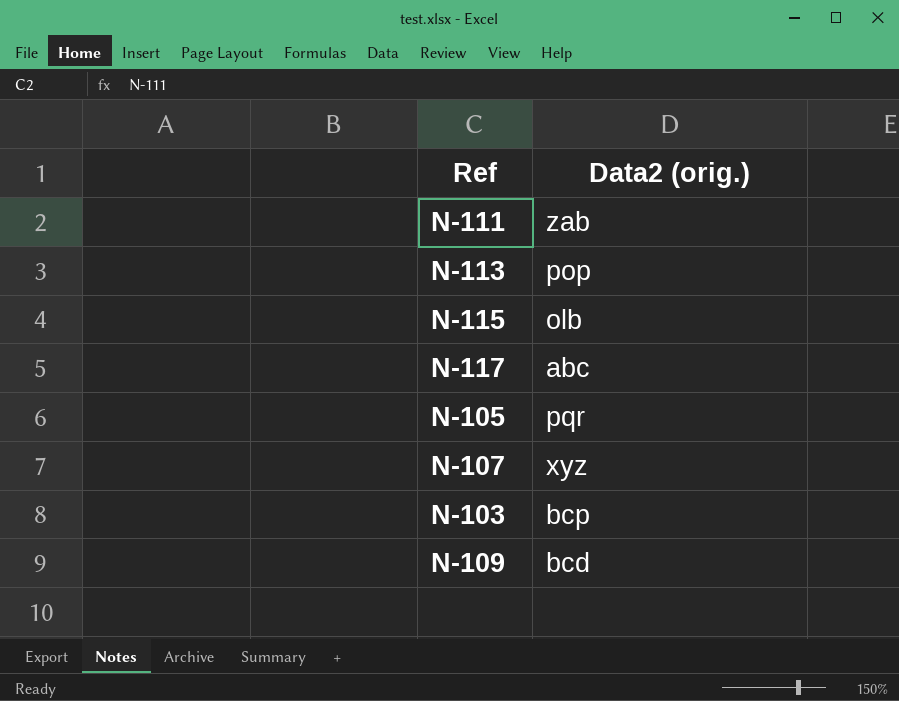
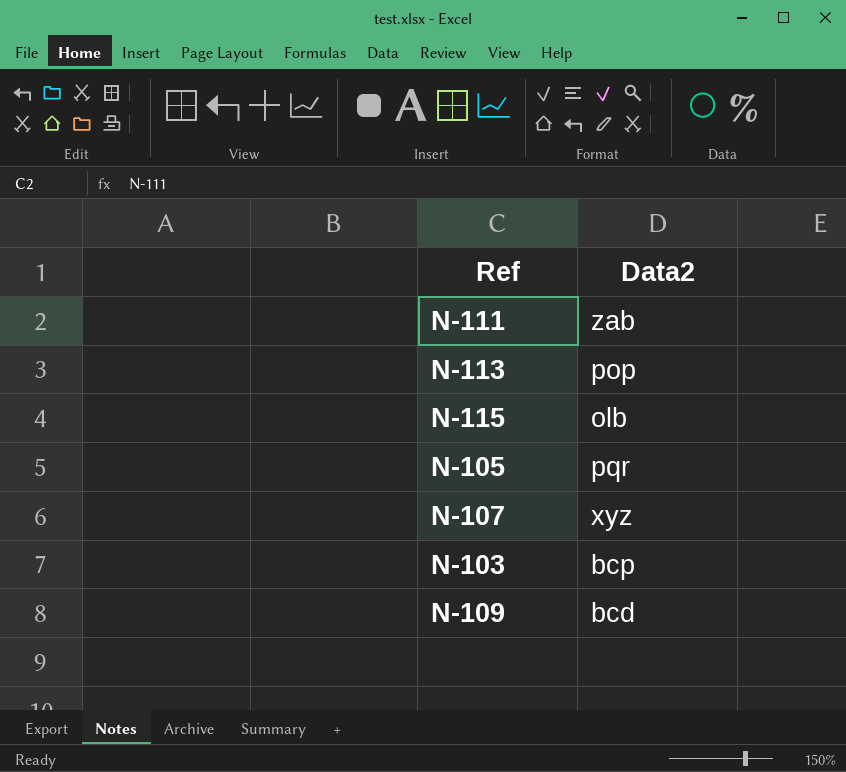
column name: Data2 (orig.) -> Data2
row N-117: abc -> none

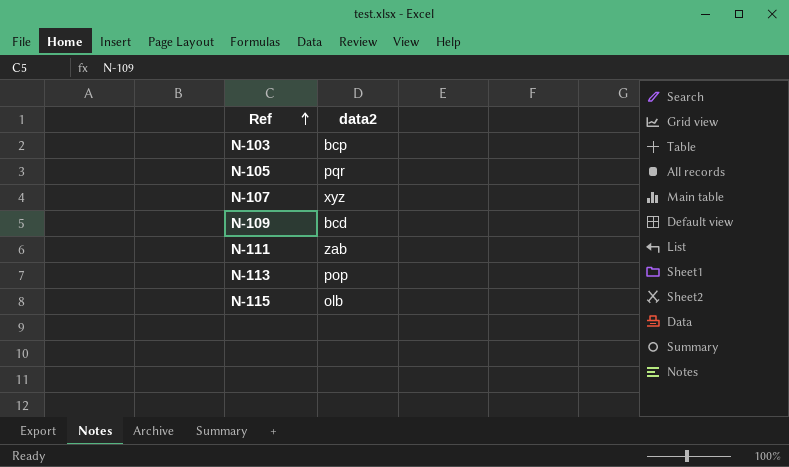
row order: none -> Ref ascending
column name: Data2 -> data2

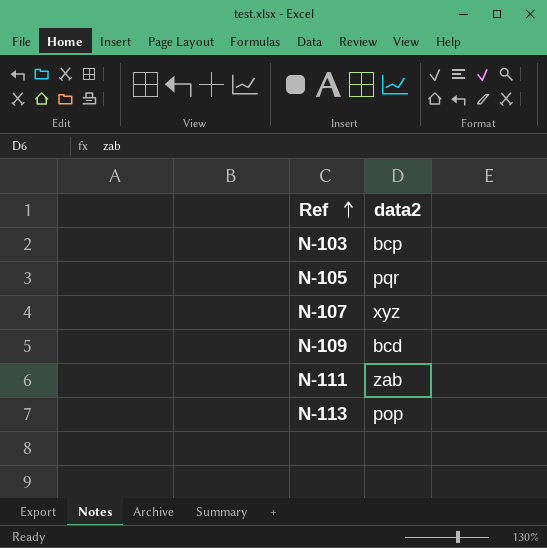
row N-115: olb -> none

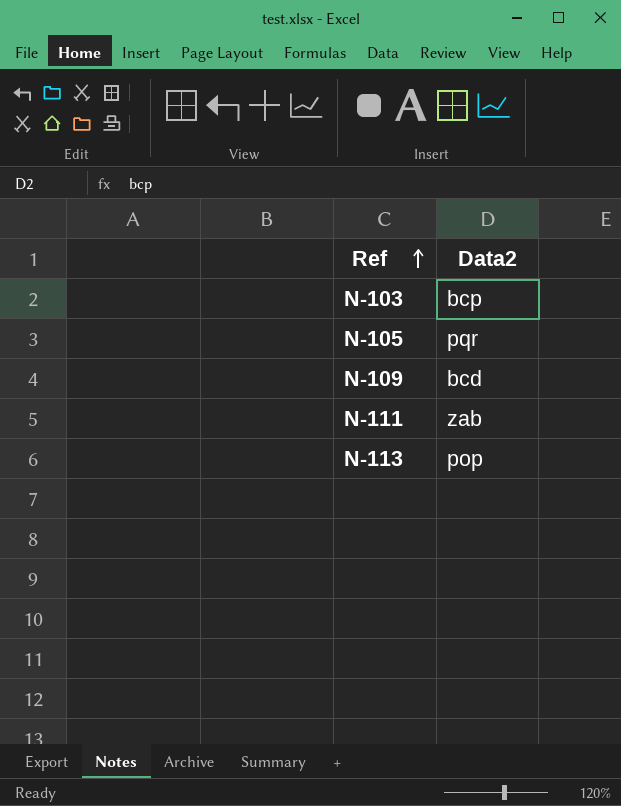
column name: data2 -> Data2
row N-107: xyz -> none

